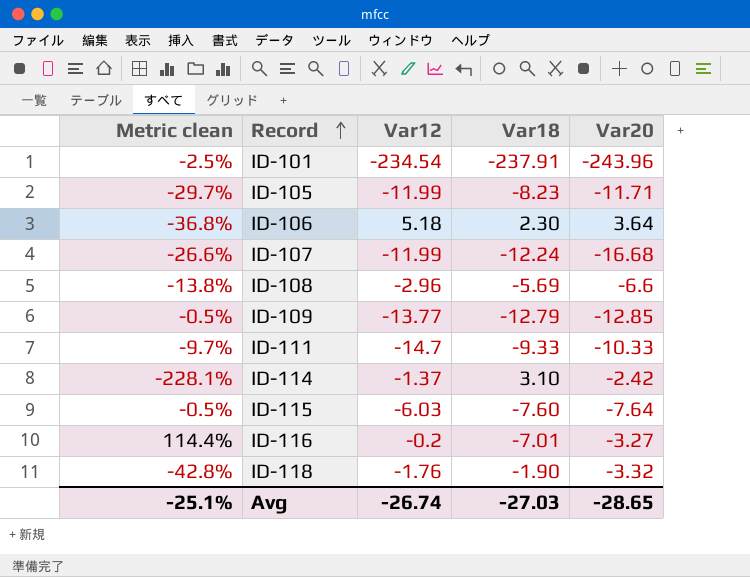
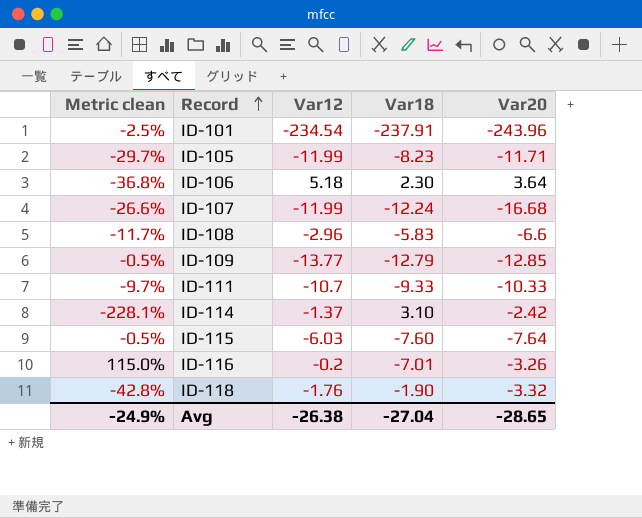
ID-108 | Metric clean: -13.8% -> -11.7%
ID-108 | Var18: -5.69 -> -5.83
ID-111 | Var12: -14.7 -> -10.7
ID-116 | Metric clean: 114.4% -> 115.0%
ID-116 | Var20: -3.27 -> -3.26
Avg | Metric clean: -25.1% -> -24.9%
Avg | Var12: -26.74 -> -26.38
Avg | Var18: -27.03 -> -27.04

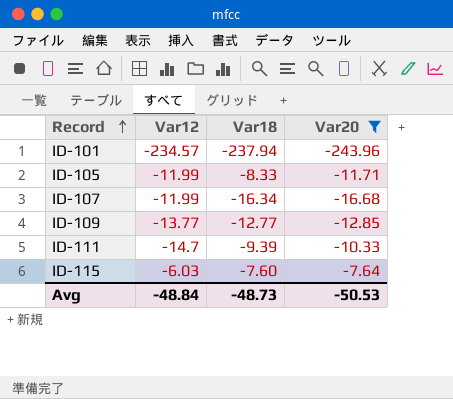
filter: none -> Var20 <= -7.64
column Metric clean | formula: ([Var18] - [Var20]) / [Var20] -> none
ID-101 | Var12: -234.54 -> -234.57
ID-101 | Var18: -237.91 -> -237.94
ID-105 | Var18: -8.23 -> -8.33
ID-107 | Var18: -12.24 -> -16.34
ID-109 | Var18: -12.79 -> -12.77
ID-111 | Var12: -10.7 -> -14.7
ID-111 | Var18: -9.33 -> -9.39
Avg | Var12: -26.38 -> -48.84
Avg | Var18: -27.04 -> -48.73
Avg | Var20: -28.65 -> -50.53

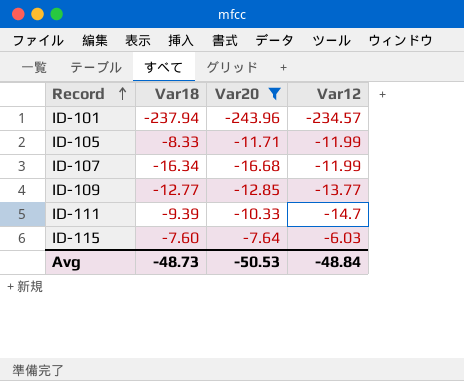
column Var12 | position: 2 -> 4

